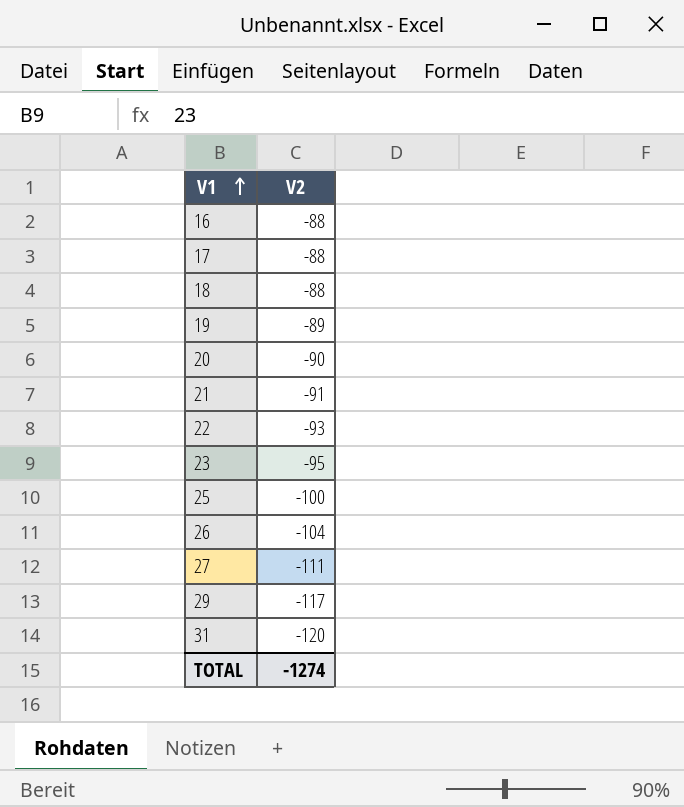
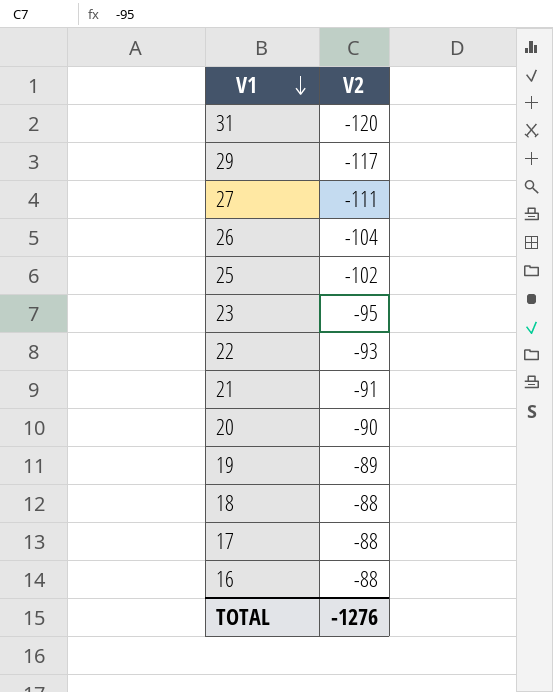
row order: V1 ascending -> V1 descending
25 | V2: -100 -> -102
TOTAL | V2: -1274 -> -1276

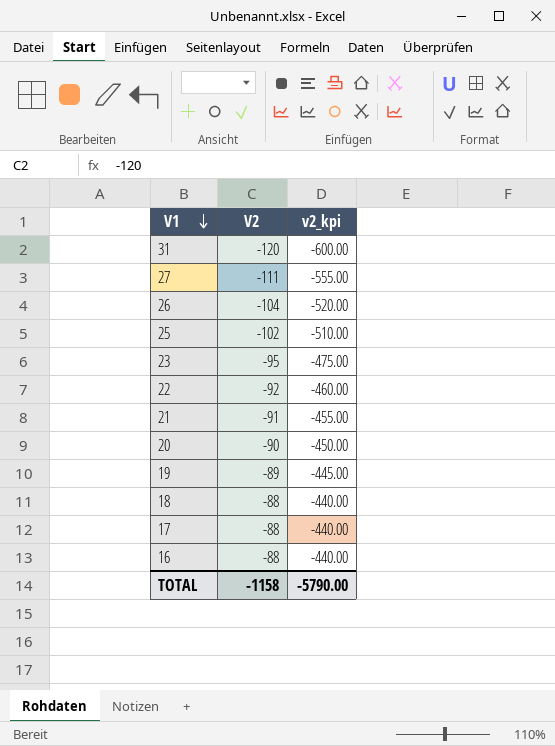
column v2_kpi | formula: none -> [V2] * 5
row 29: -117 -> none
22 | V2: -93 -> -92
TOTAL | V2: -1276 -> -1158

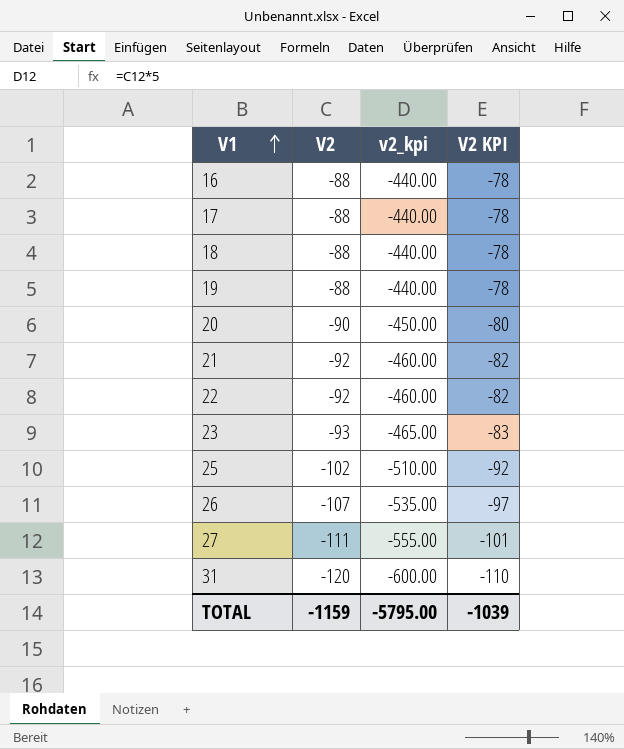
row order: V1 descending -> V1 ascending
column V2 KPI | formula: none -> [V2] + 10
19 | V2: -89 -> -88
19 | v2_kpi: -445.00 -> -440.00
21 | V2: -91 -> -92
21 | v2_kpi: -455.00 -> -460.00
23 | V2: -95 -> -93
23 | v2_kpi: -475.00 -> -465.00
26 | V2: -104 -> -107
26 | v2_kpi: -520.00 -> -535.00
TOTAL | V2: -1158 -> -1159
TOTAL | v2_kpi: -5790.00 -> -5795.00

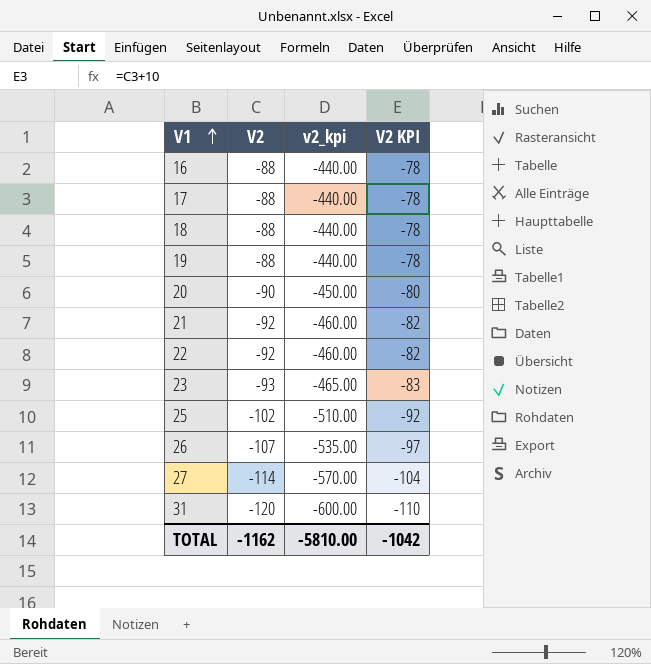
27 | V2: -111 -> -114
27 | v2_kpi: -555.00 -> -570.00
27 | V2 KPI: -101 -> -104
TOTAL | V2: -1159 -> -1162
TOTAL | v2_kpi: -5795.00 -> -5810.00
TOTAL | V2 KPI: -1039 -> -1042

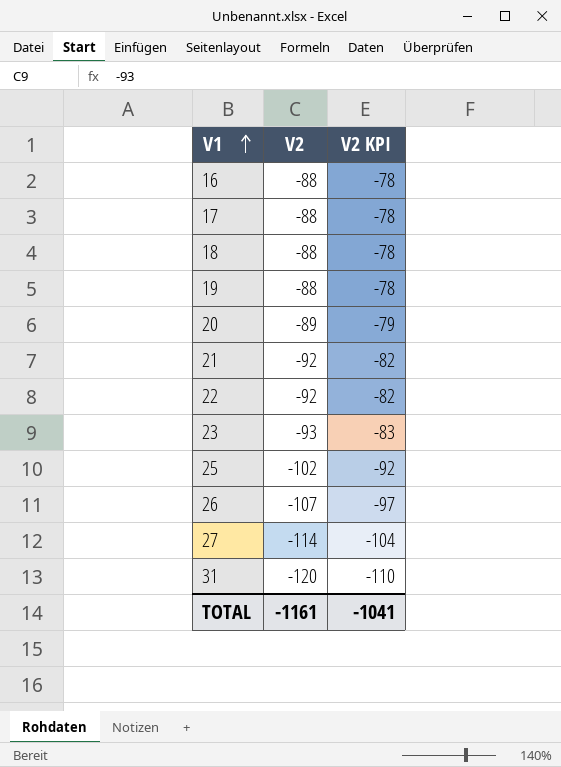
column v2_kpi | formula: [V2] * 5 -> none
20 | V2: -90 -> -89
20 | V2 KPI: -80 -> -79
TOTAL | V2: -1162 -> -1161
TOTAL | V2 KPI: -1042 -> -1041

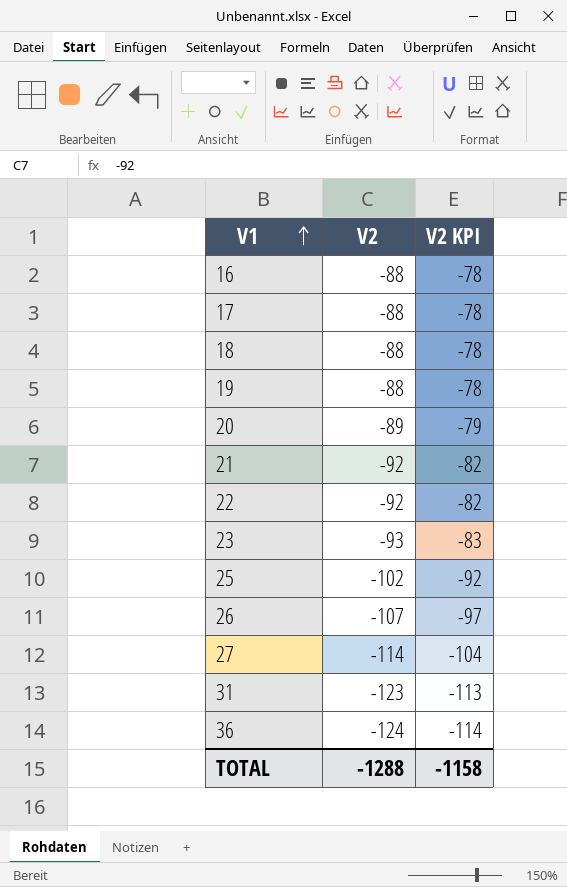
31 | V2: -120 -> -123
31 | V2 KPI: -110 -> -113
row 36: none -> -124 | -114
TOTAL | V2: -1161 -> -1288
TOTAL | V2 KPI: -1041 -> -1158

